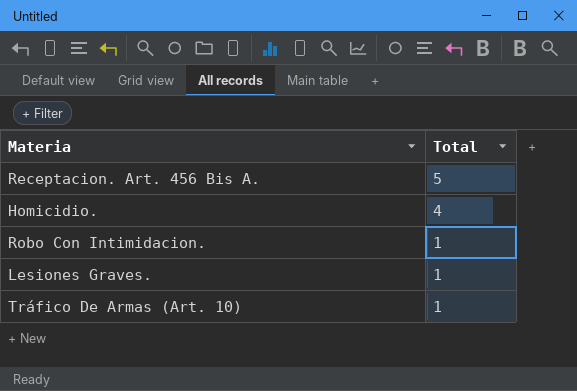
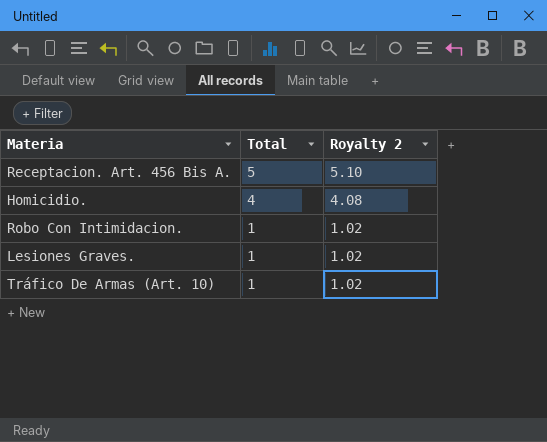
column Royalty 2 | formula: none -> [Total] * 1.02

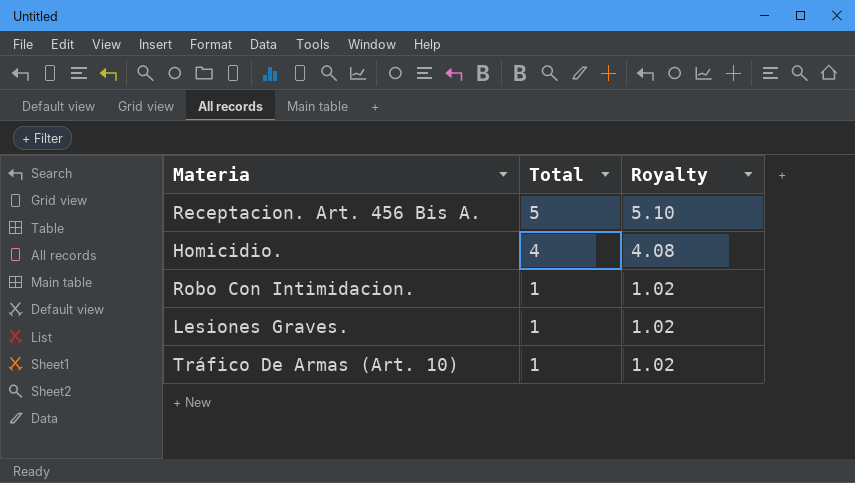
column name: Royalty 2 -> Royalty

